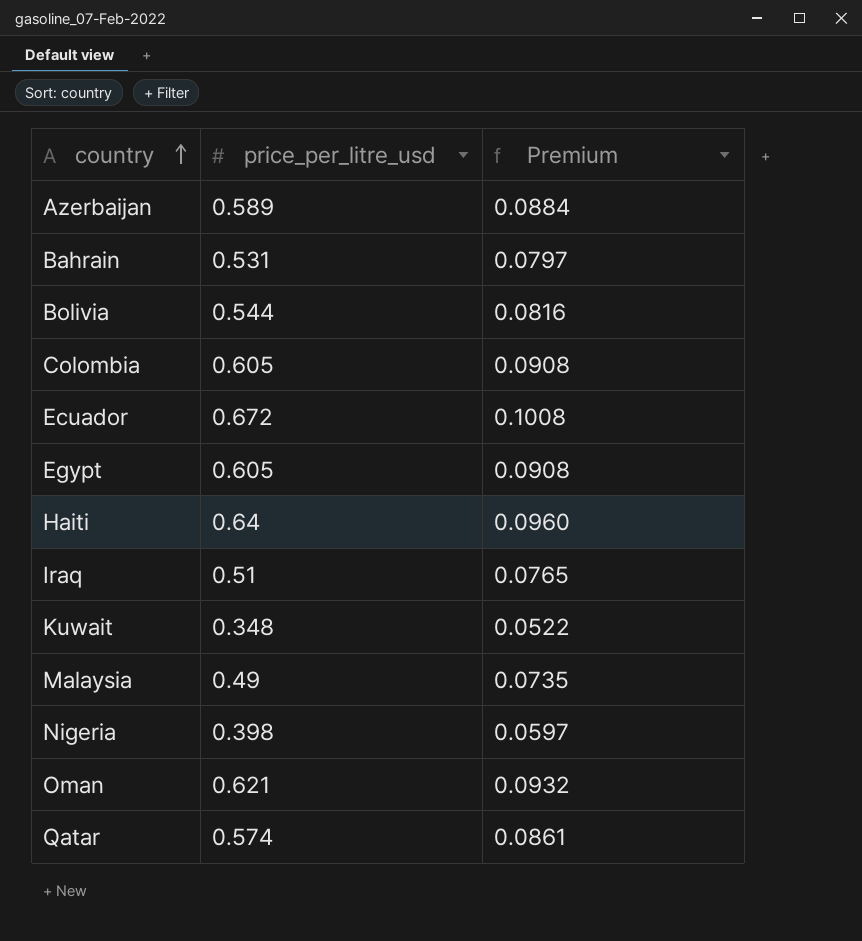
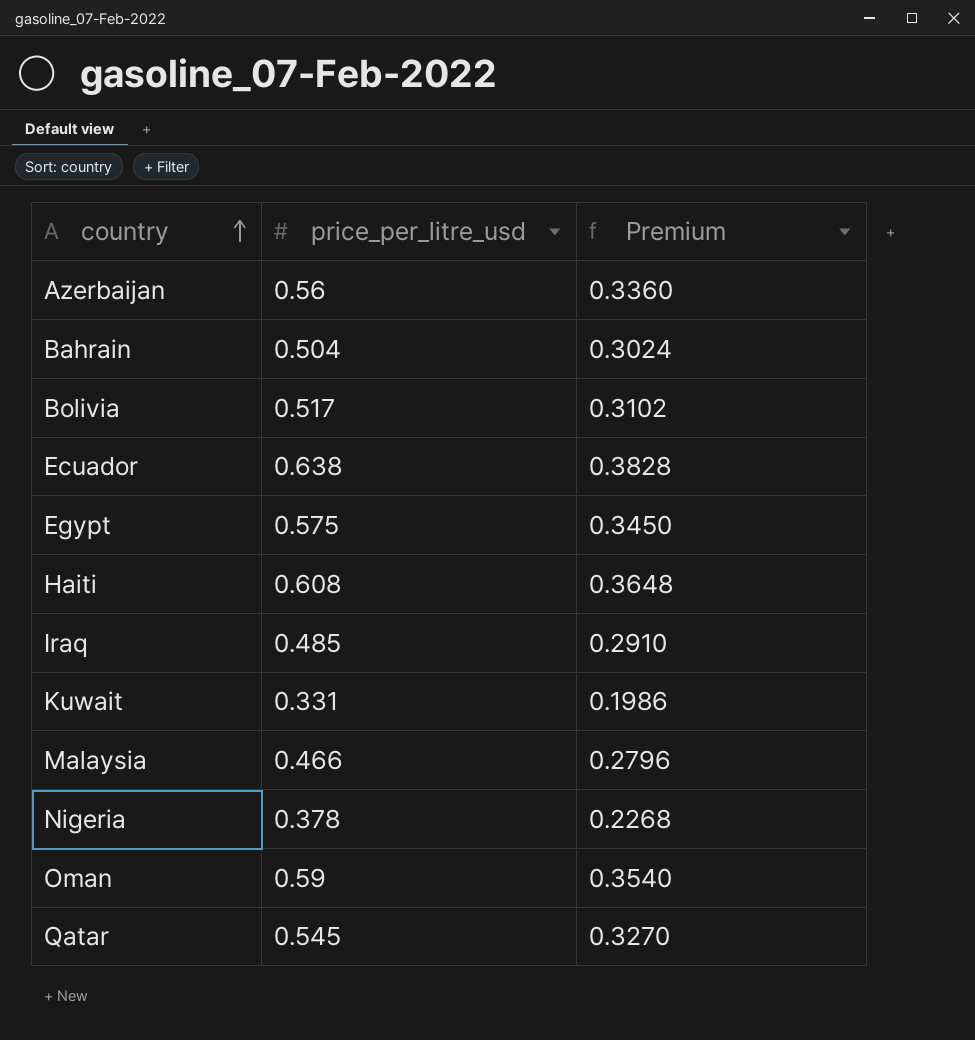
column Premium | formula: [price_per_litre_usd] * 0.15 -> [price_per_litre_usd] * 0.6
row Colombia: 0.605 | 0.0908 -> none
Azerbaijan | price_per_litre_usd: 0.589 -> 0.56
Bahrain | price_per_litre_usd: 0.531 -> 0.504
Bolivia | price_per_litre_usd: 0.544 -> 0.517
Ecuador | price_per_litre_usd: 0.672 -> 0.638
Egypt | price_per_litre_usd: 0.605 -> 0.575
Haiti | price_per_litre_usd: 0.64 -> 0.608
Iraq | price_per_litre_usd: 0.51 -> 0.485
Kuwait | price_per_litre_usd: 0.348 -> 0.331
Malaysia | price_per_litre_usd: 0.49 -> 0.466
Nigeria | price_per_litre_usd: 0.398 -> 0.378
Oman | price_per_litre_usd: 0.621 -> 0.59
Qatar | price_per_litre_usd: 0.574 -> 0.545

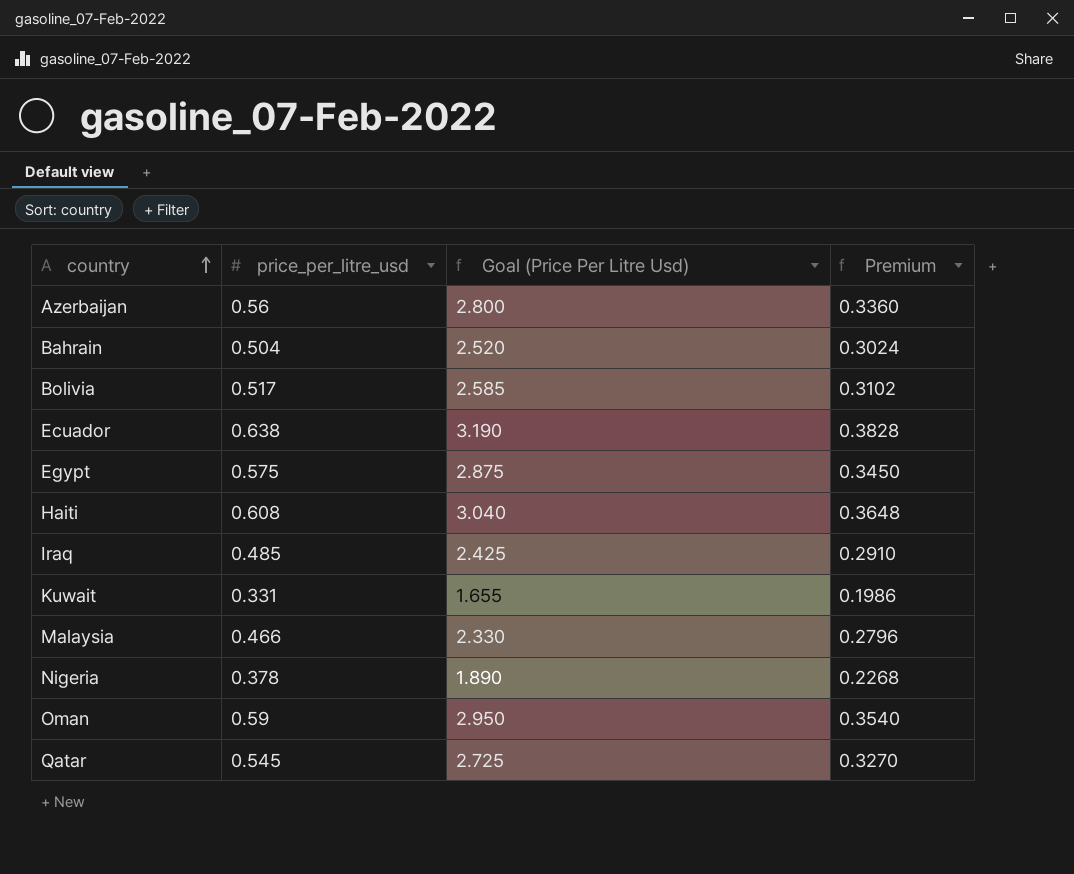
column Goal (Price Per Litre Usd) | formula: none -> [price_per_litre_usd] * 5

